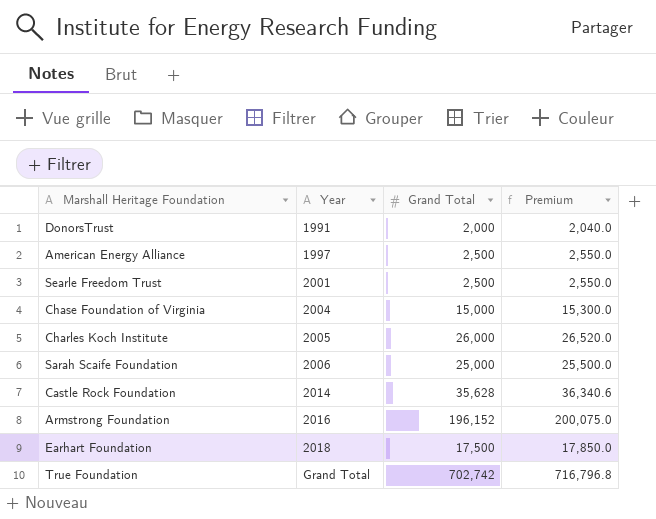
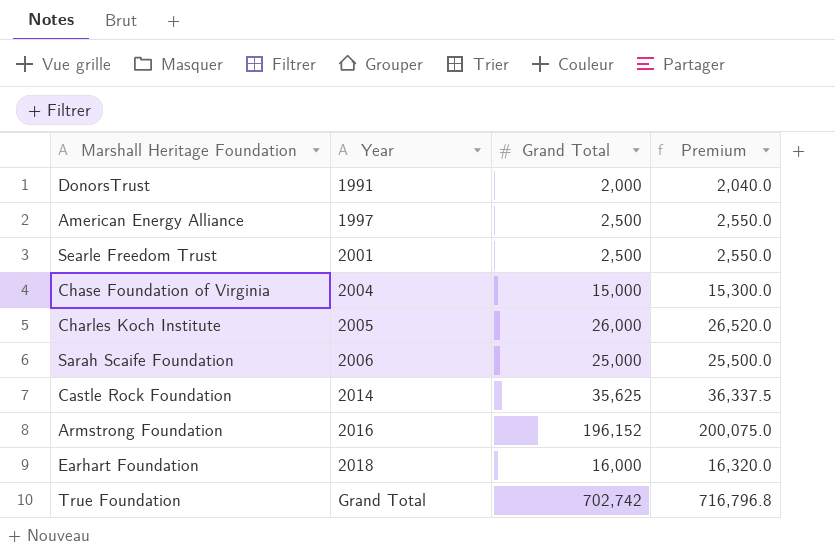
Castle Rock Foundation | Grand Total: 35,628 -> 35,625
Castle Rock Foundation | Premium: 36,340.6 -> 36,337.5
Earhart Foundation | Grand Total: 17,500 -> 16,000
Earhart Foundation | Premium: 17,850.0 -> 16,320.0

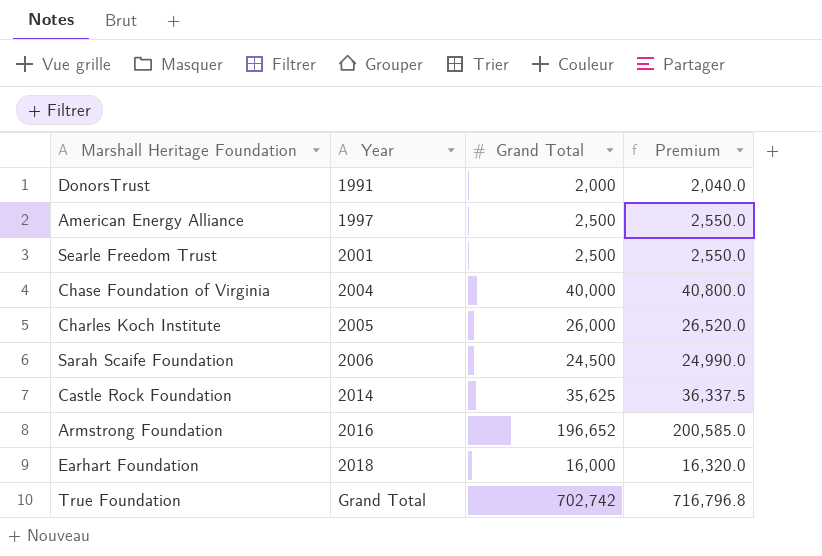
Chase Foundation of Virginia | Grand Total: 15,000 -> 40,000
Chase Foundation of Virginia | Premium: 15,300.0 -> 40,800.0
Sarah Scaife Foundation | Grand Total: 25,000 -> 24,500
Sarah Scaife Foundation | Premium: 25,500.0 -> 24,990.0
Armstrong Foundation | Grand Total: 196,152 -> 196,652
Armstrong Foundation | Premium: 200,075.0 -> 200,585.0

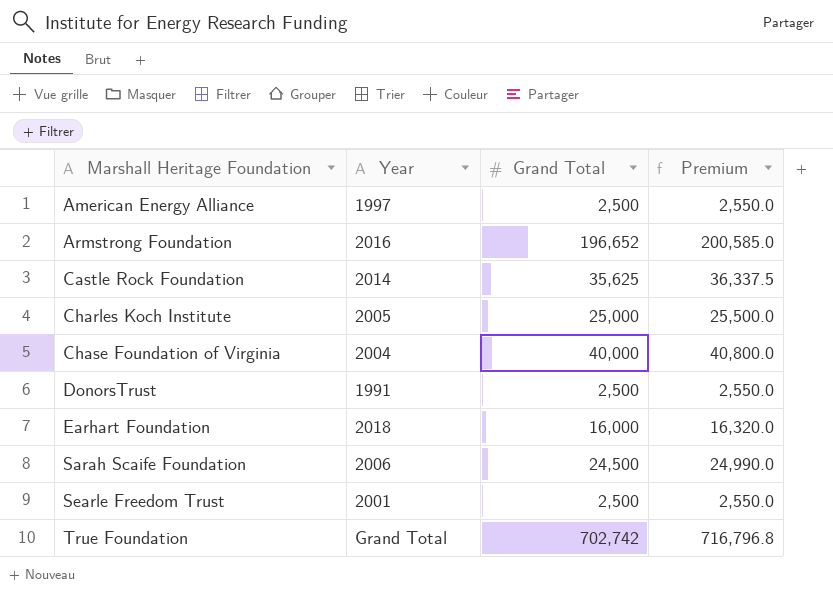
row order: Year ascending -> Marshall Heritage Foundation ascending
Charles Koch Institute | Grand Total: 26,000 -> 25,000
Charles Koch Institute | Premium: 26,520.0 -> 25,500.0
DonorsTrust | Grand Total: 2,000 -> 2,500
DonorsTrust | Premium: 2,040.0 -> 2,550.0

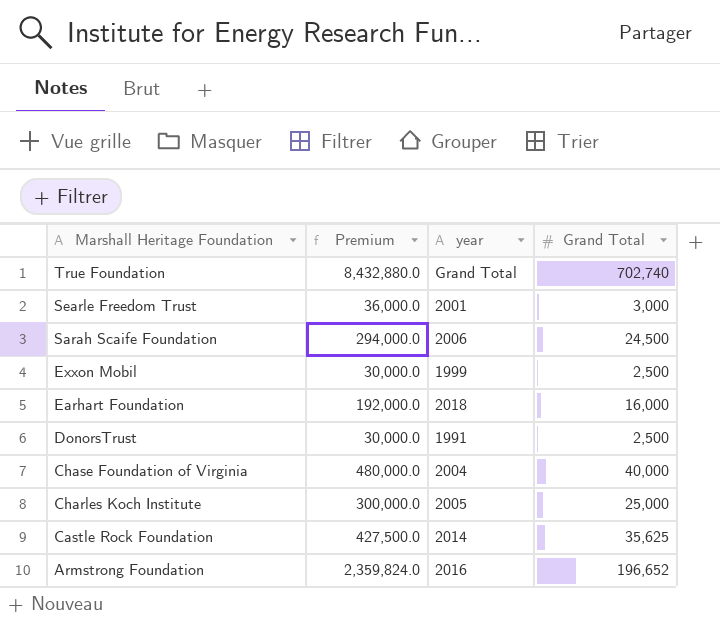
row order: Marshall Heritage Foundation ascending -> Marshall Heritage Foundation descending
column Premium | formula: [Grand Total] * 1.02 -> [Grand Total] * 12
column Premium | position: 4 -> 2
column name: Year -> year
row American Energy Alliance: 1997 | 2,500 | 2,550.0 -> none
True Foundation | Grand Total: 702,742 -> 702,740
Searle Freedom Trust | Grand Total: 2,500 -> 3,000
row Exxon Mobil: none -> 30,000.0 | 1999 | 2,500

